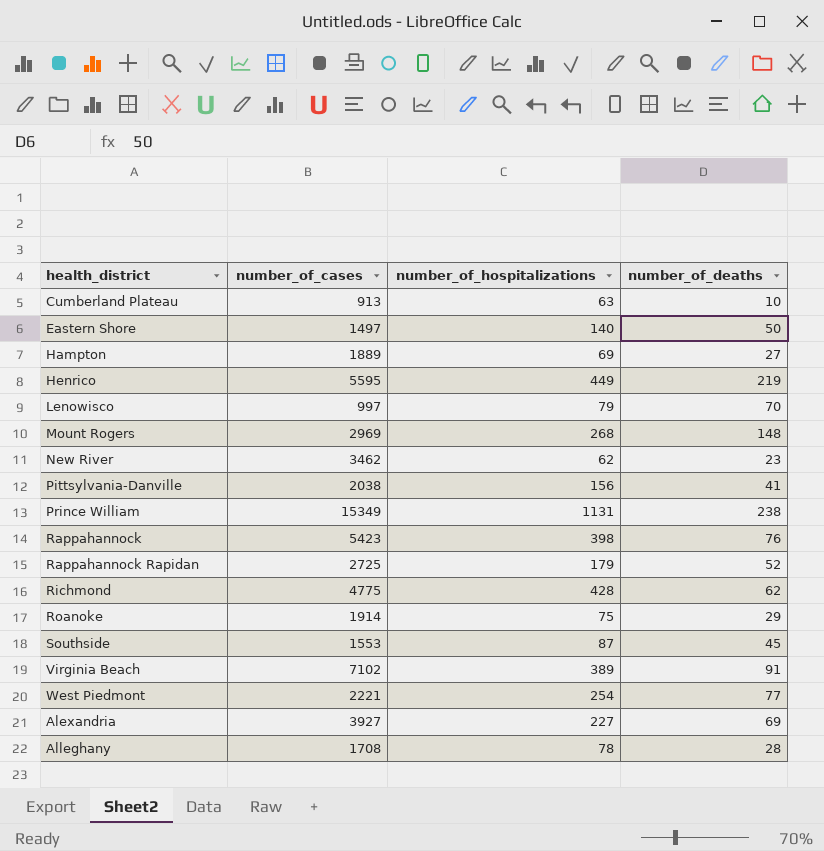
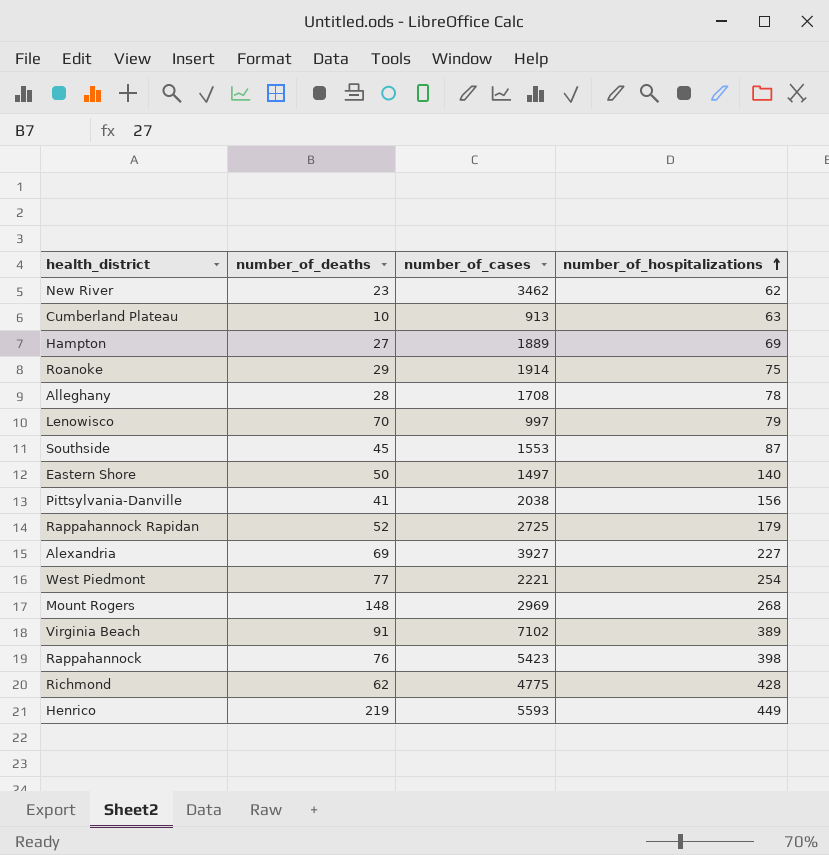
row order: none -> number_of_hospitalizations ascending
column number_of_deaths | position: 4 -> 2
row Prince William: 15349 | 1131 | 238 -> none
Henrico | number_of_cases: 5595 -> 5593

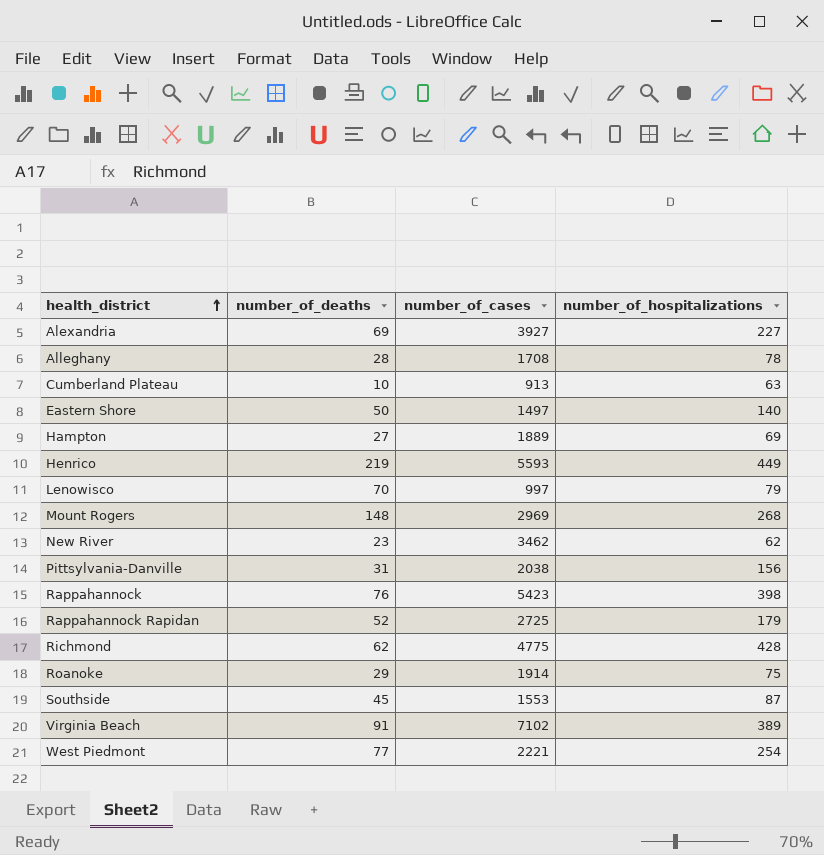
row order: number_of_hospitalizations ascending -> health_district ascending
Pittsylvania-Danville | number_of_deaths: 41 -> 31

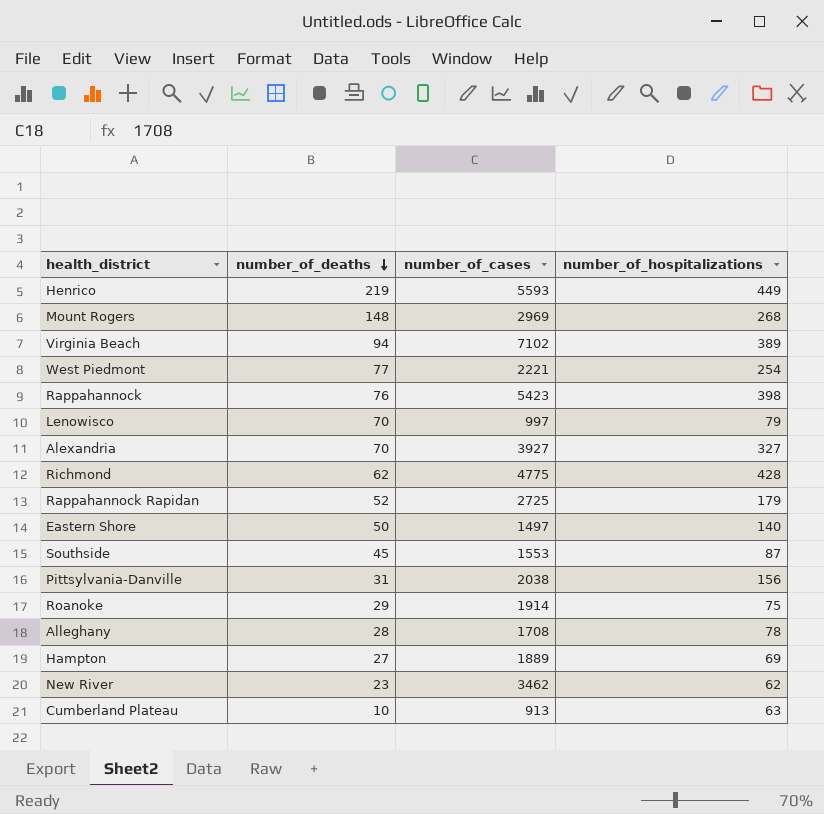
row order: health_district ascending -> number_of_deaths descending
Virginia Beach | number_of_deaths: 91 -> 94
Alexandria | number_of_deaths: 69 -> 70
Alexandria | number_of_hospitalizations: 227 -> 327

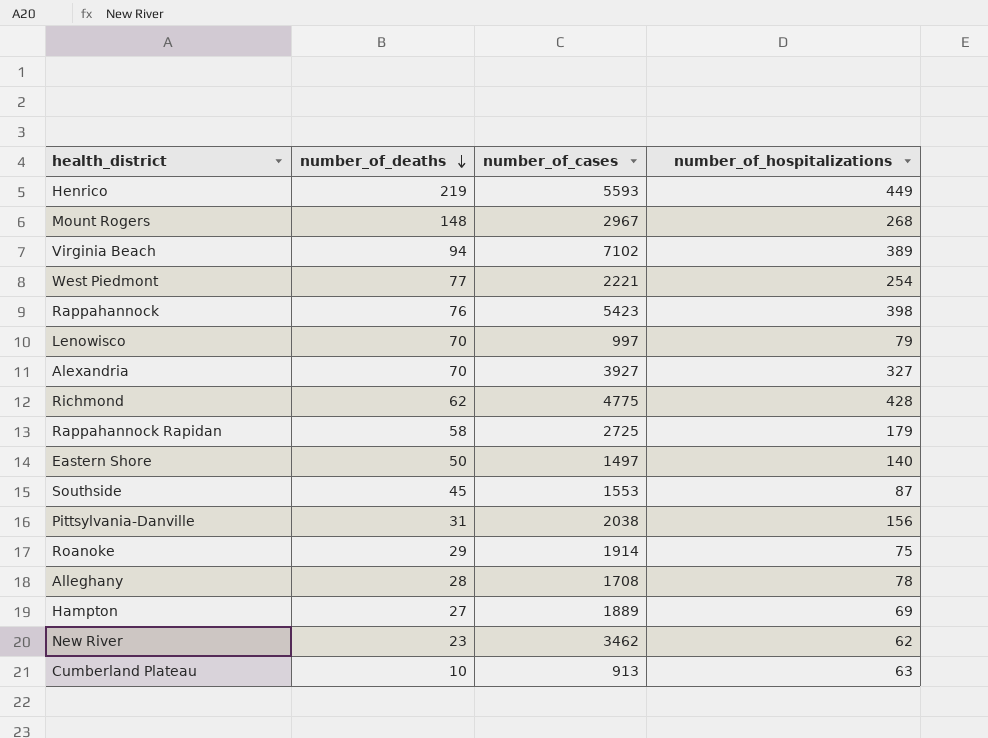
Mount Rogers | number_of_cases: 2969 -> 2967
Rappahannock Rapidan | number_of_deaths: 52 -> 58

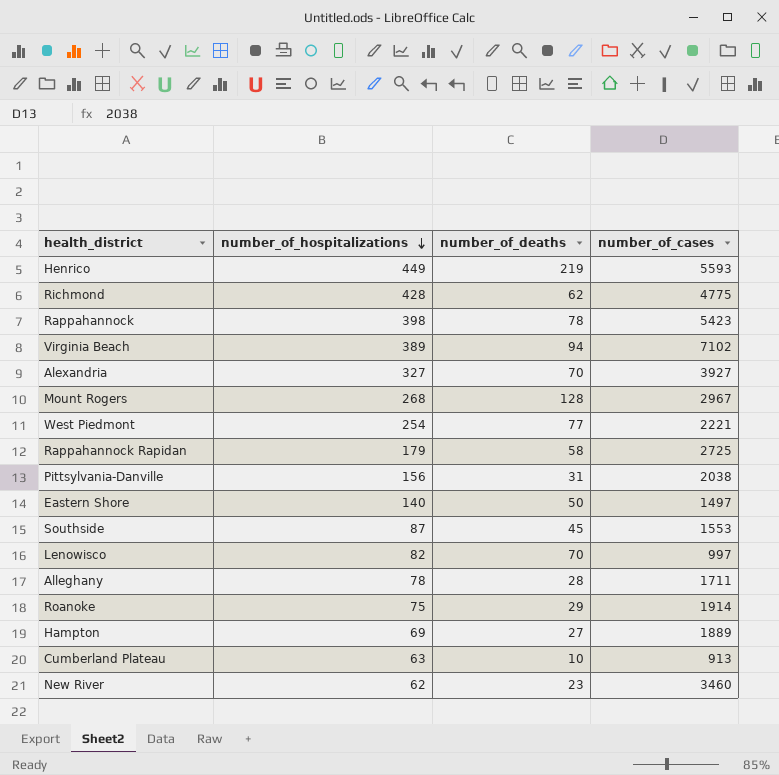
row order: number_of_deaths descending -> number_of_hospitalizations descending
column number_of_hospitalizations | position: 4 -> 2
Rappahannock | number_of_deaths: 76 -> 78
Mount Rogers | number_of_deaths: 148 -> 128
Lenowisco | number_of_hospitalizations: 79 -> 82
Alleghany | number_of_cases: 1708 -> 1711
New River | number_of_cases: 3462 -> 3460

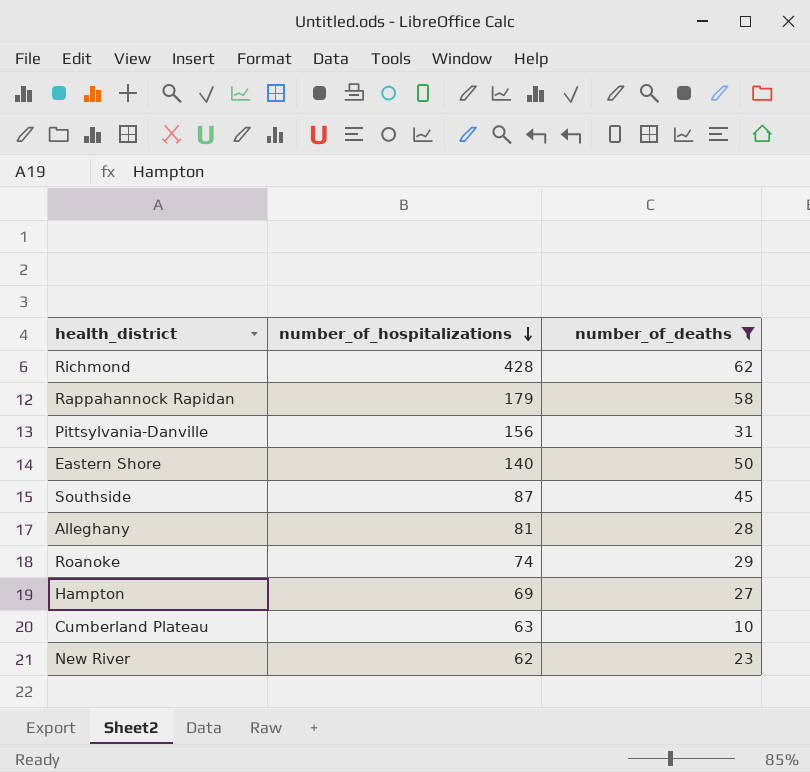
filter: none -> number_of_deaths <= 62
column number_of_cases | position: 4 -> none
Alleghany | number_of_hospitalizations: 78 -> 81
Roanoke | number_of_hospitalizations: 75 -> 74

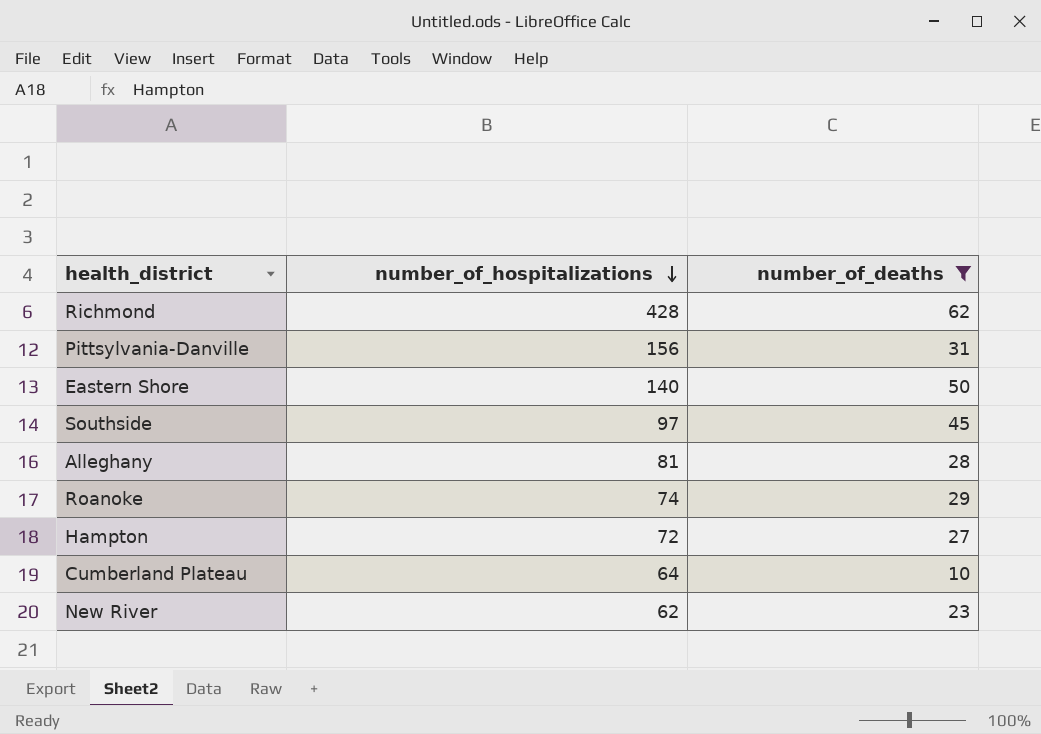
row Rappahannock Rapidan: 179 | 58 -> none
Southside | number_of_hospitalizations: 87 -> 97
Hampton | number_of_hospitalizations: 69 -> 72
Cumberland Plateau | number_of_hospitalizations: 63 -> 64

